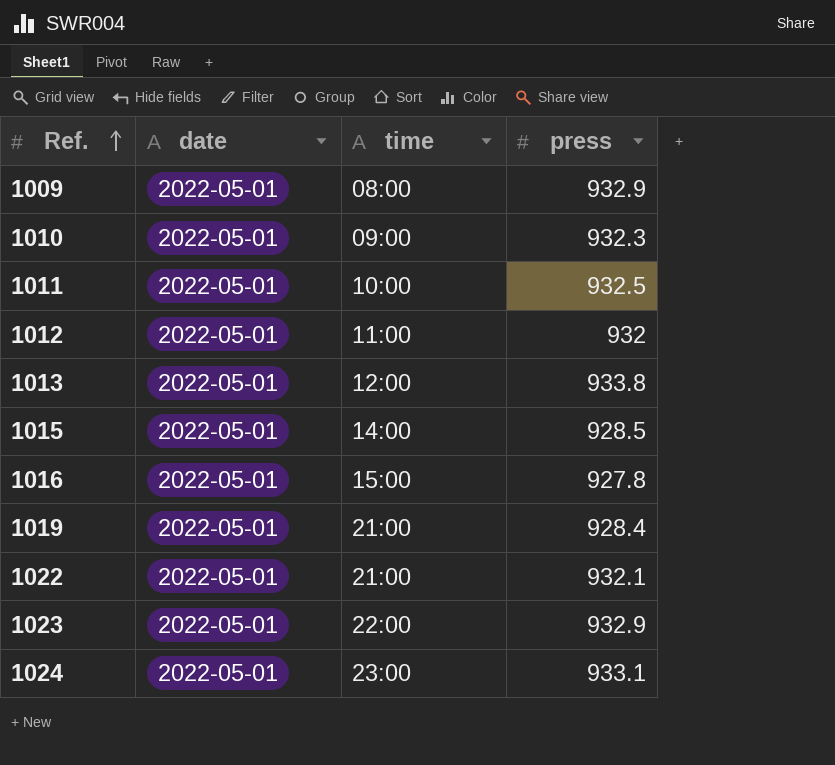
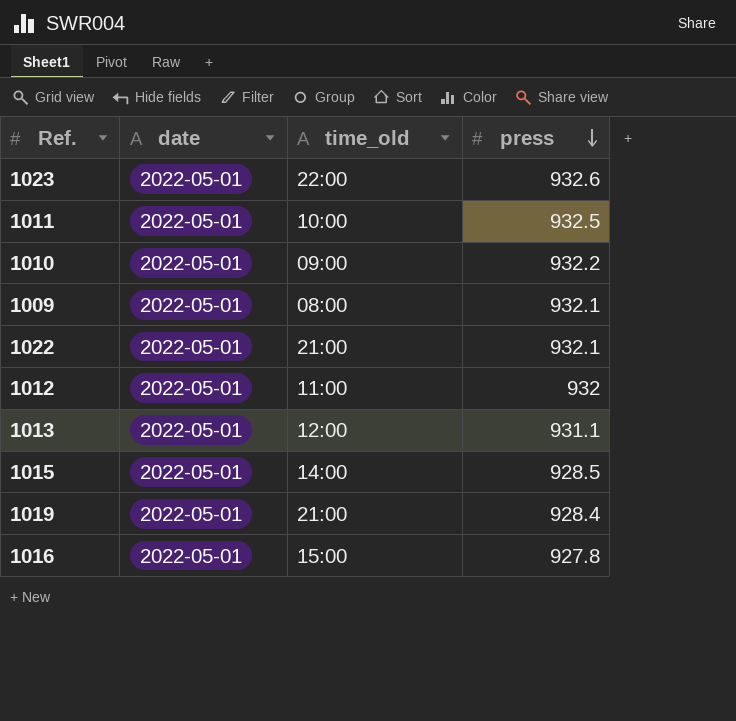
row order: Ref. ascending -> press descending
column name: time -> time_old
row 1024: 2022-05-01 | 23:00 | 933.1 -> none
1023 | press: 932.9 -> 932.6
1010 | press: 932.3 -> 932.2
1009 | press: 932.9 -> 932.1
1013 | press: 933.8 -> 931.1

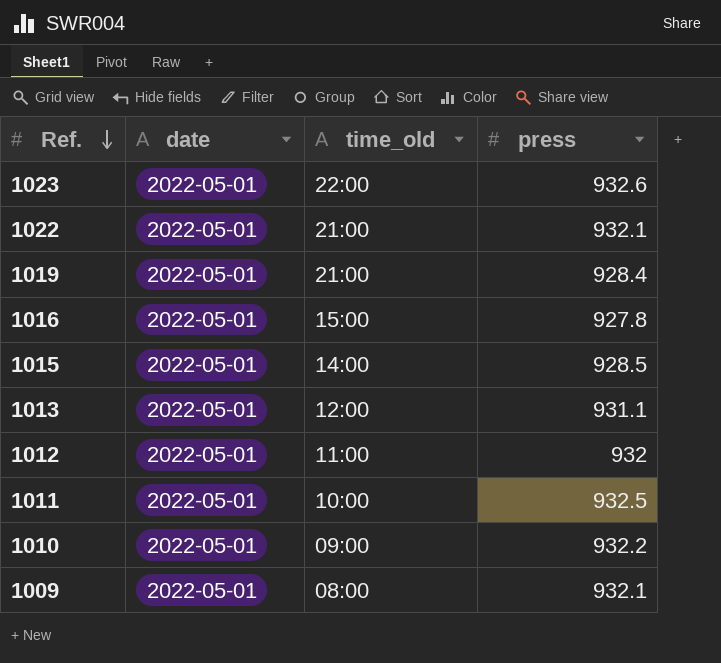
row order: press descending -> Ref. descending

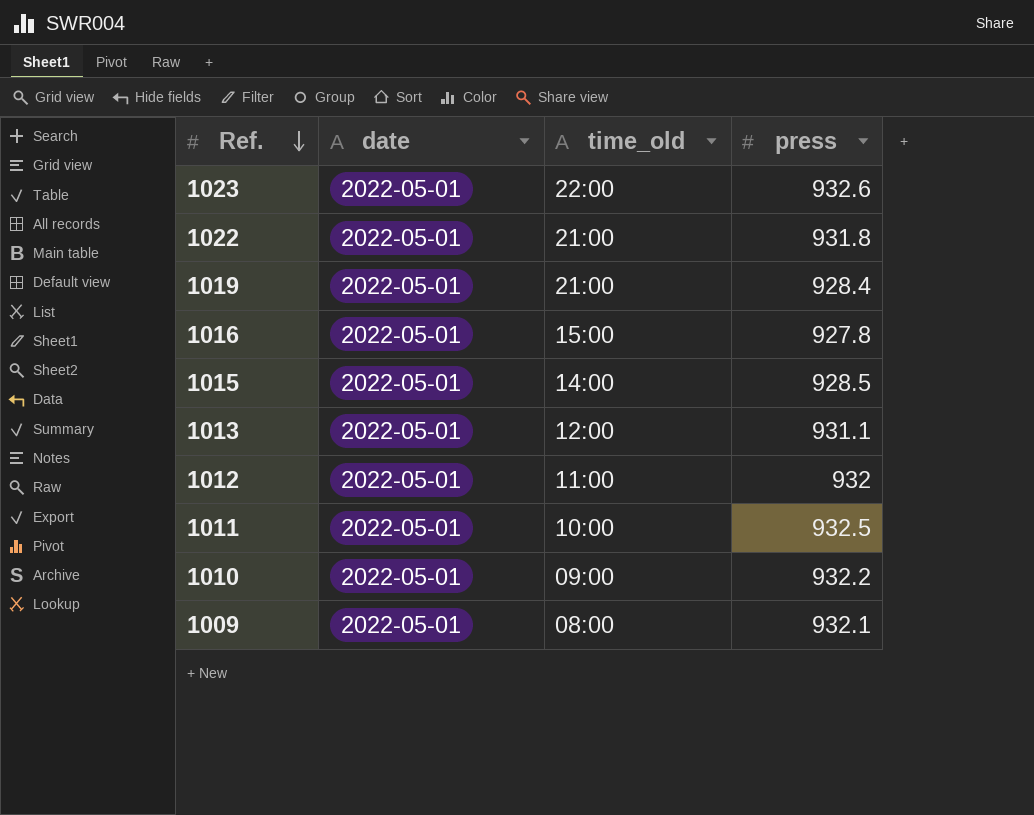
1022 | press: 932.1 -> 931.8

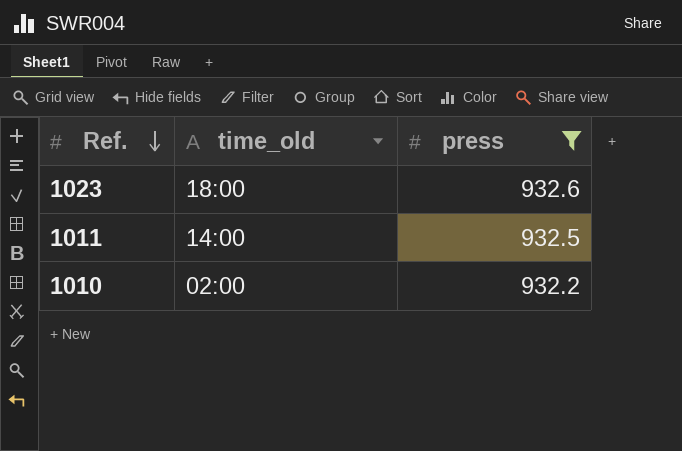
filter: none -> press >= 932.2
column date | position: 2 -> none
1023 | time_old: 22:00 -> 18:00
1011 | time_old: 10:00 -> 14:00
1010 | time_old: 09:00 -> 02:00

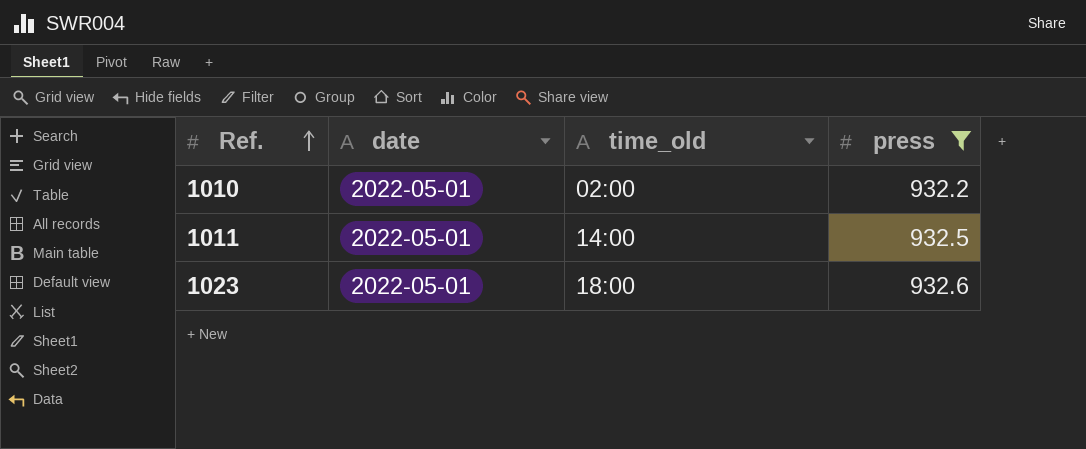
row order: Ref. descending -> Ref. ascending
column date | position: none -> 2

